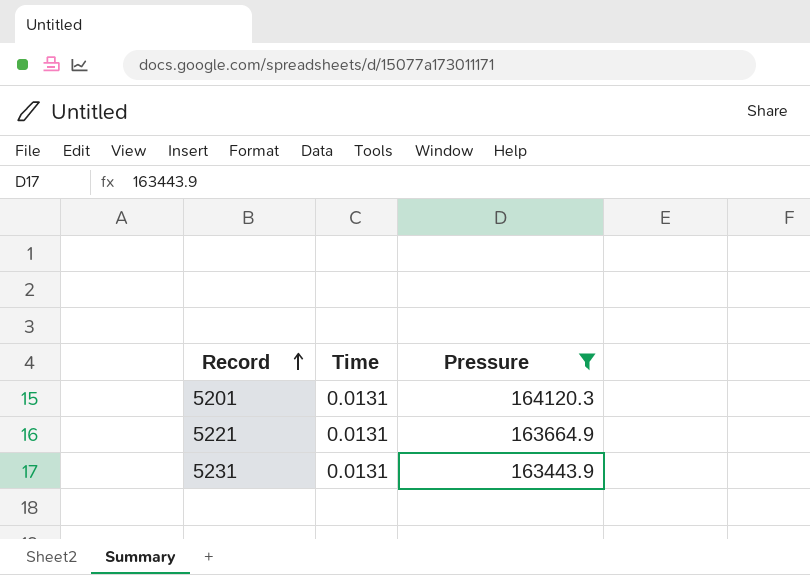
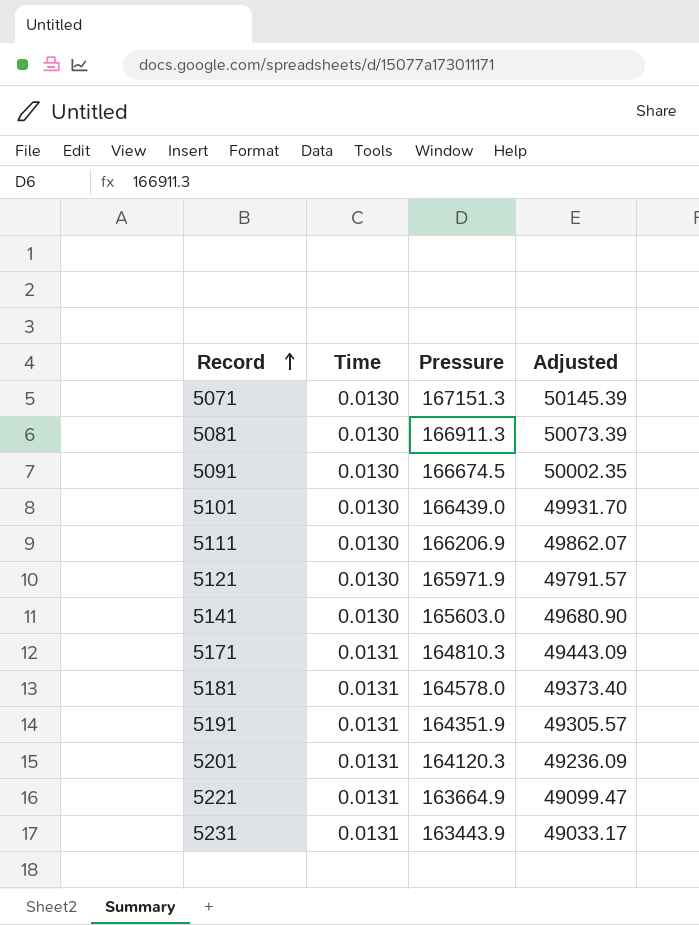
filter: Pressure <= 164120.3 -> none
column Adjusted | formula: none -> [Pressure] * 0.3

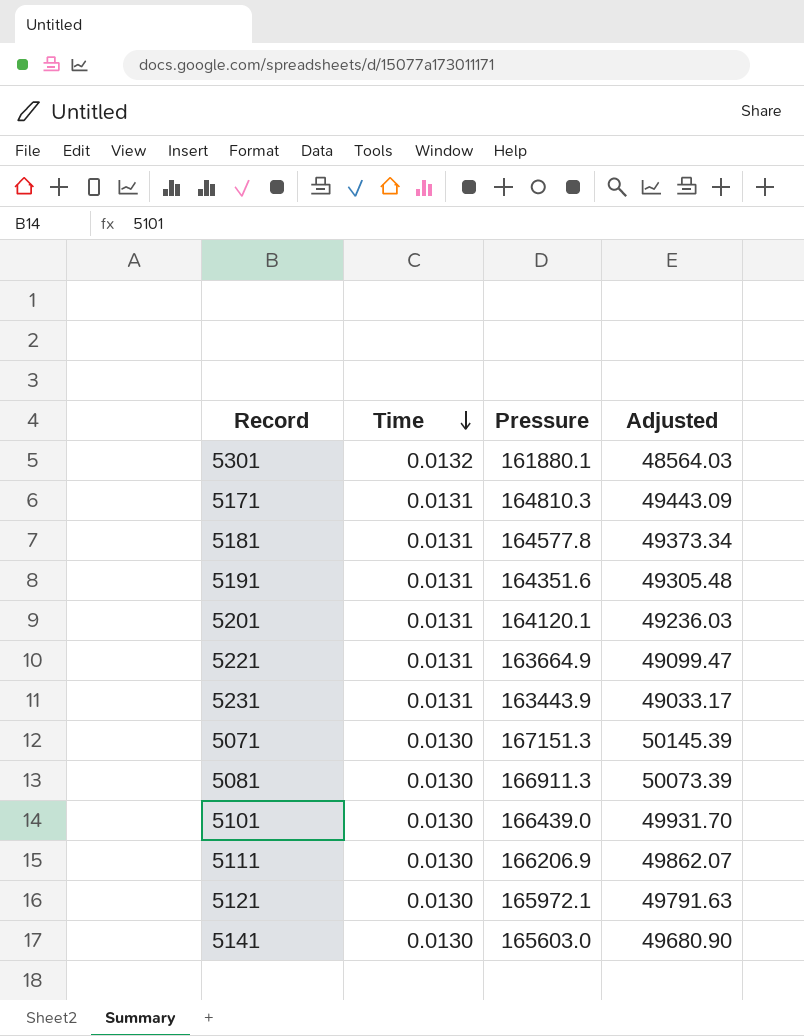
row order: Record ascending -> Time descending
row 5091: 0.0130 | 166674.5 | 50002.35 -> none
row 5301: none -> 0.0132 | 161880.1 | 48564.03
5181 | Pressure: 164578.0 -> 164577.8
5181 | Adjusted: 49373.40 -> 49373.34
5191 | Pressure: 164351.9 -> 164351.6
5191 | Adjusted: 49305.57 -> 49305.48
5201 | Pressure: 164120.3 -> 164120.1
5201 | Adjusted: 49236.09 -> 49236.03
5121 | Pressure: 165971.9 -> 165972.1
5121 | Adjusted: 49791.57 -> 49791.63

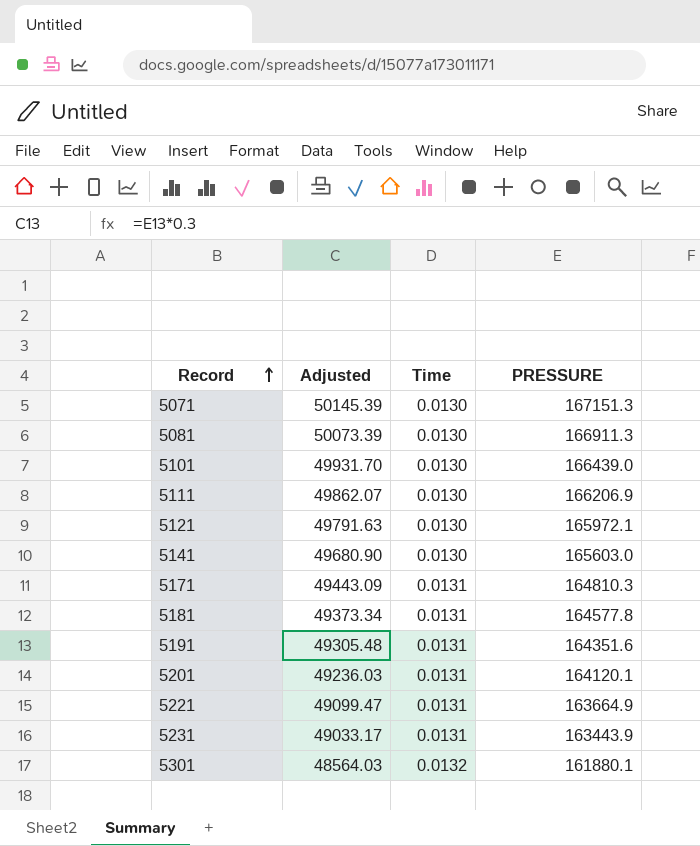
row order: Time descending -> Record ascending
column Adjusted | position: 4 -> 2
column name: Pressure -> PRESSURE

